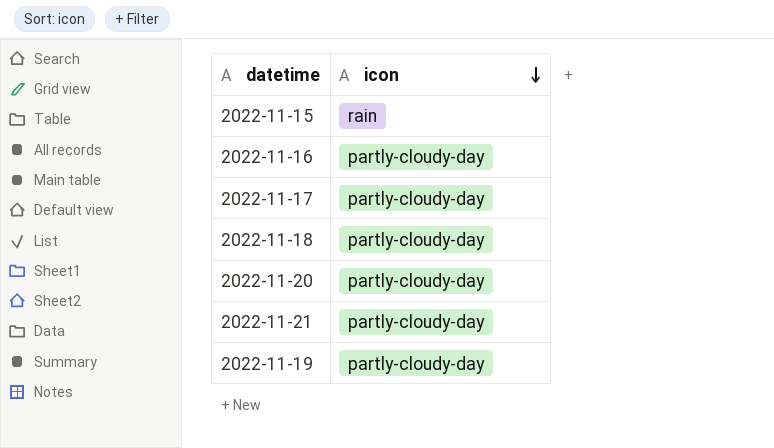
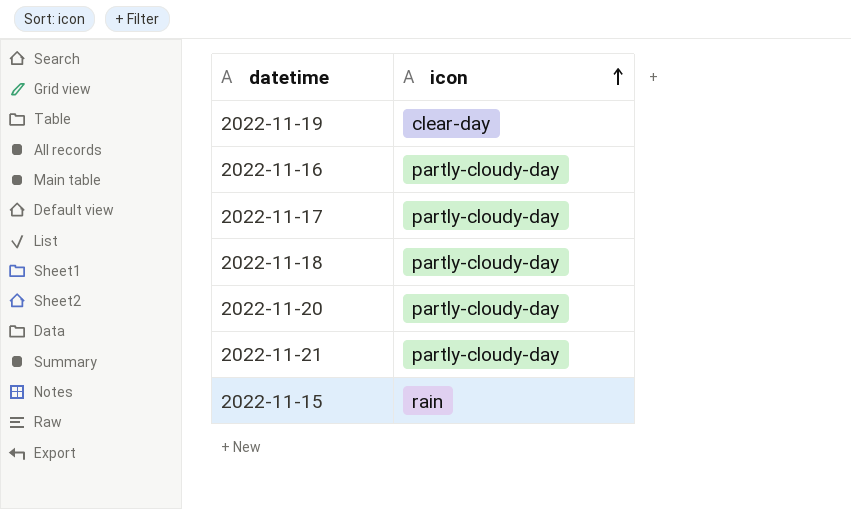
row order: icon descending -> icon ascending
2022-11-19 | icon: partly-cloudy-day -> clear-day

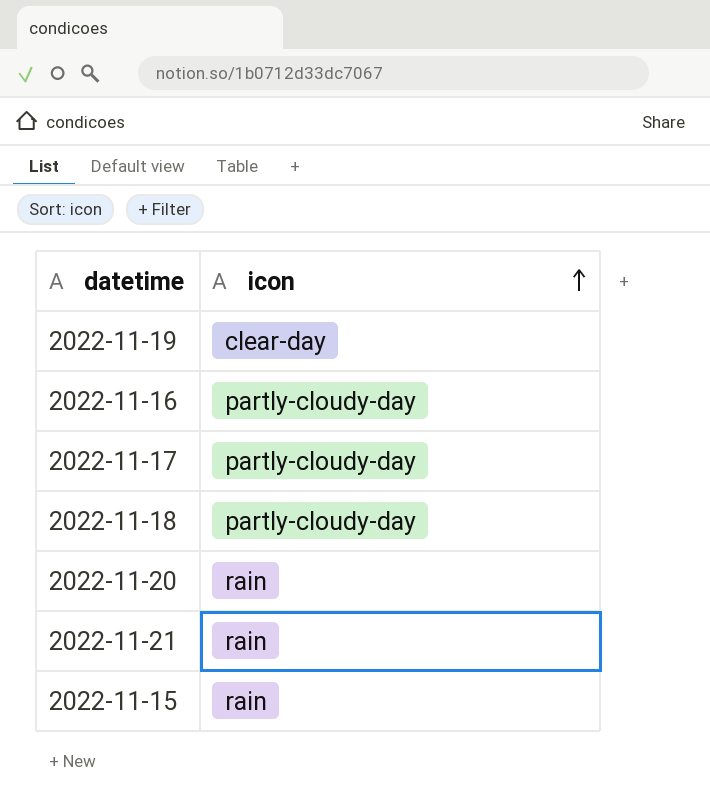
2022-11-20 | icon: partly-cloudy-day -> rain
2022-11-21 | icon: partly-cloudy-day -> rain

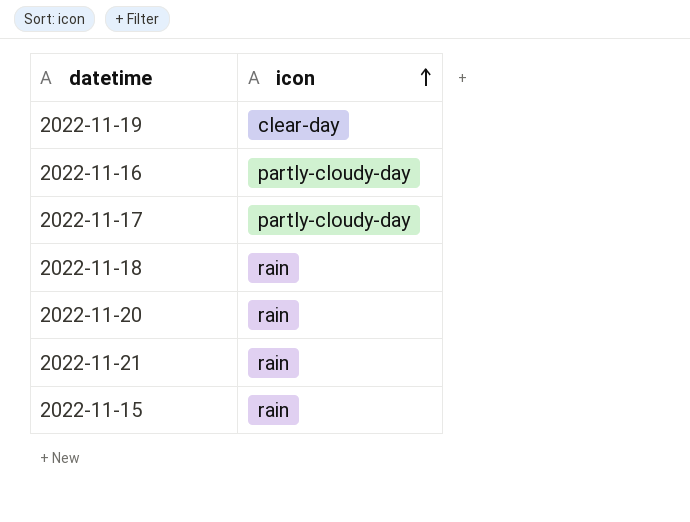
2022-11-18 | icon: partly-cloudy-day -> rain

